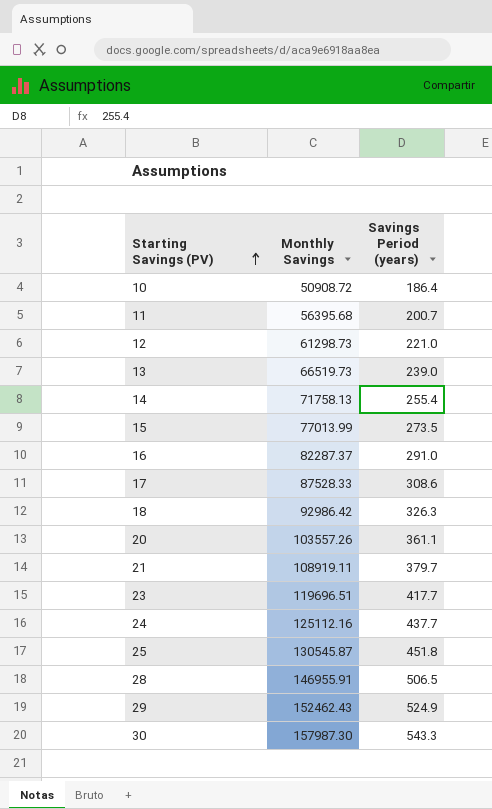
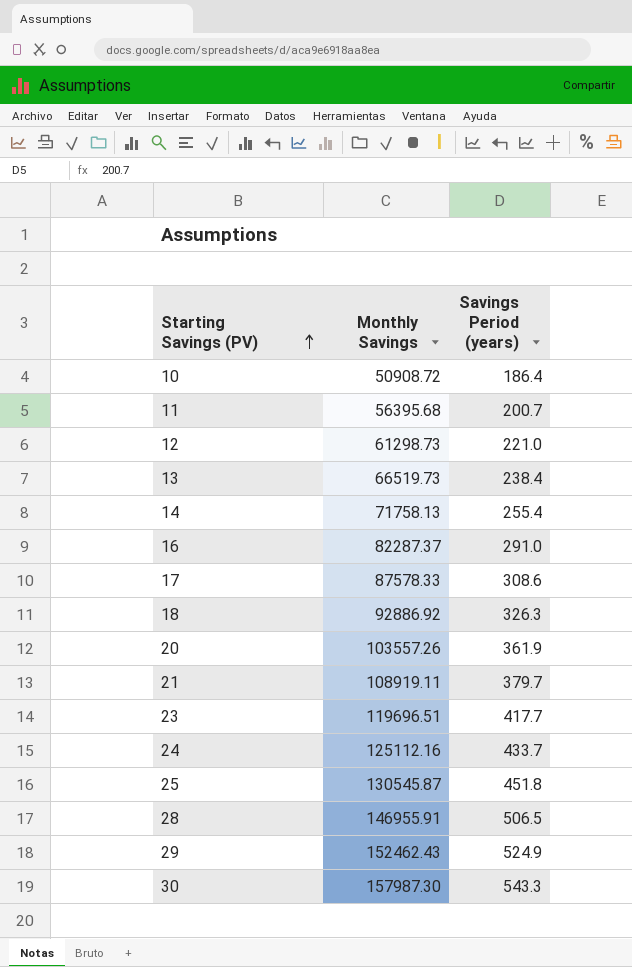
row 15: 77013.99 | 273.5 -> none
13 | Savings Period (years): 239.0 -> 238.4
17 | Monthly Savings: 87528.33 -> 87578.33
18 | Monthly Savings: 92986.42 -> 92886.92
20 | Savings Period (years): 361.1 -> 361.9
24 | Savings Period (years): 437.7 -> 433.7

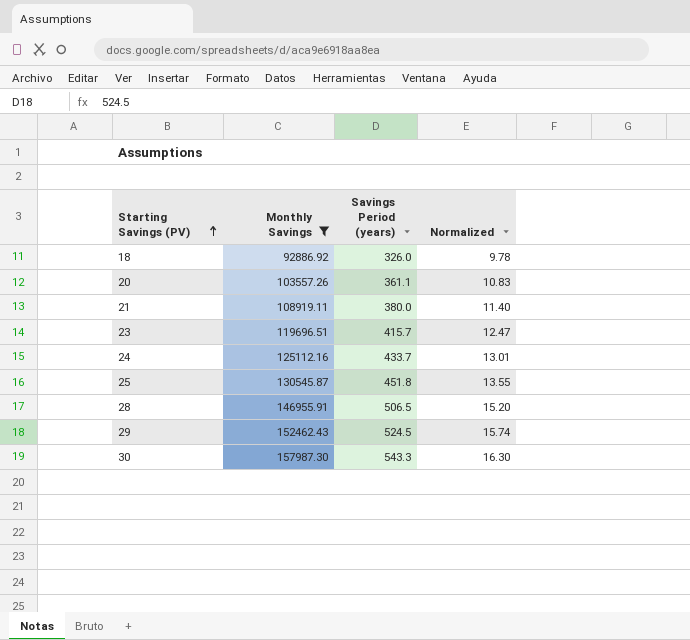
filter: none -> Monthly Savings >= 92886.92
column Normalized | formula: none -> [Savings Period (years)] * 0.03
18 | Savings Period (years): 326.3 -> 326.0
20 | Savings Period (years): 361.9 -> 361.1
21 | Savings Period (years): 379.7 -> 380.0
23 | Savings Period (years): 417.7 -> 415.7
29 | Savings Period (years): 524.9 -> 524.5

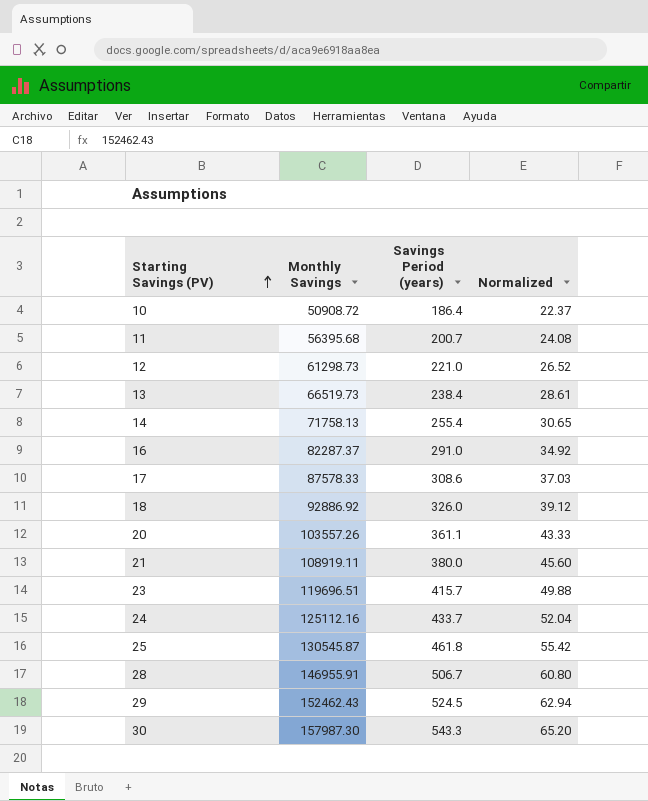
filter: Monthly Savings >= 92886.92 -> none
column Normalized | formula: [Savings Period (years)] * 0.03 -> [Savings Period (years)] * 0.12
25 | Savings Period (years): 451.8 -> 461.8
28 | Savings Period (years): 506.5 -> 506.7

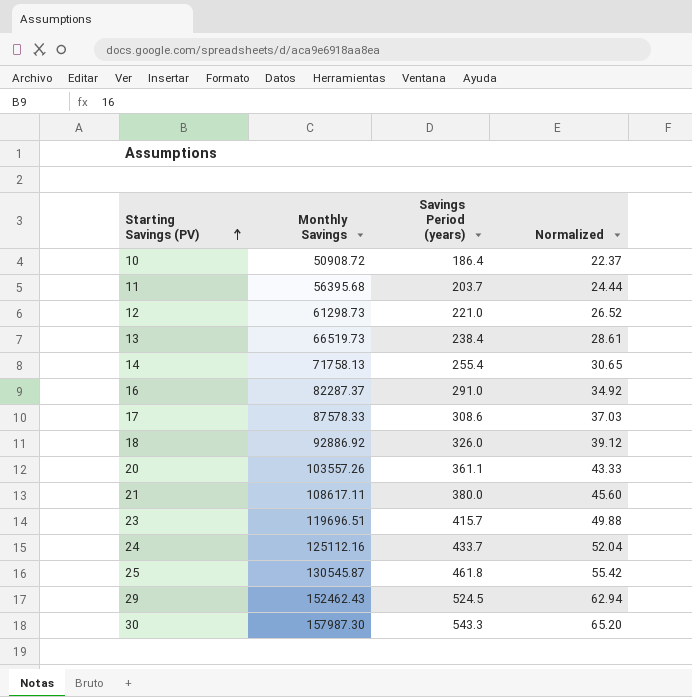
row 28: 146955.91 | 506.7 | 60.80 -> none
11 | Savings Period (years): 200.7 -> 203.7
11 | Normalized: 24.08 -> 24.44
21 | Monthly Savings: 108919.11 -> 108617.11

